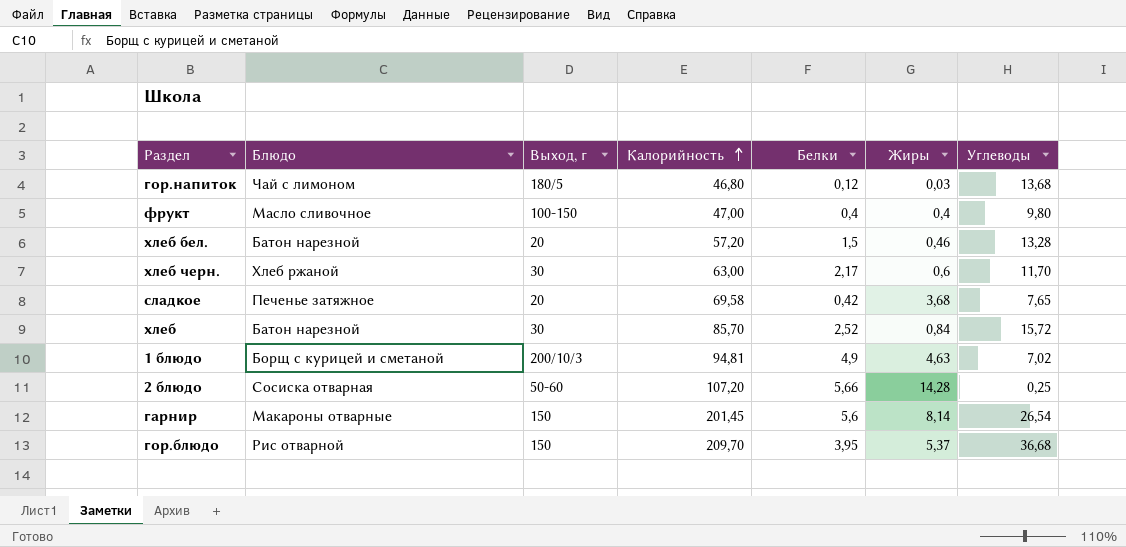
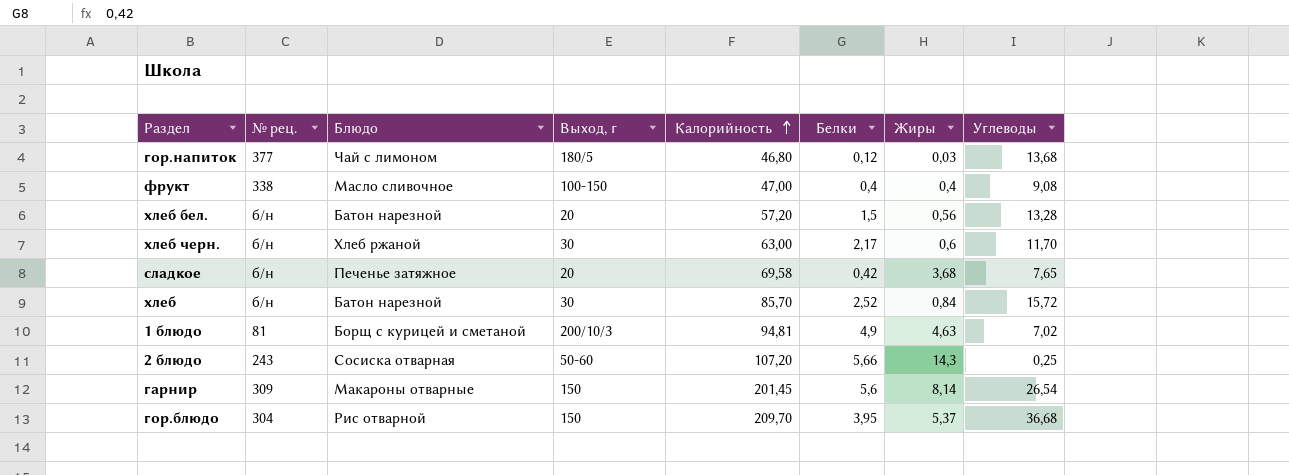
column № рец. | position: none -> 2
фрукт | Углеводы: 9,80 -> 9,08
хлеб бел. | Жиры: 0,46 -> 0,56
2 блюдо | Жиры: 14,28 -> 14,3

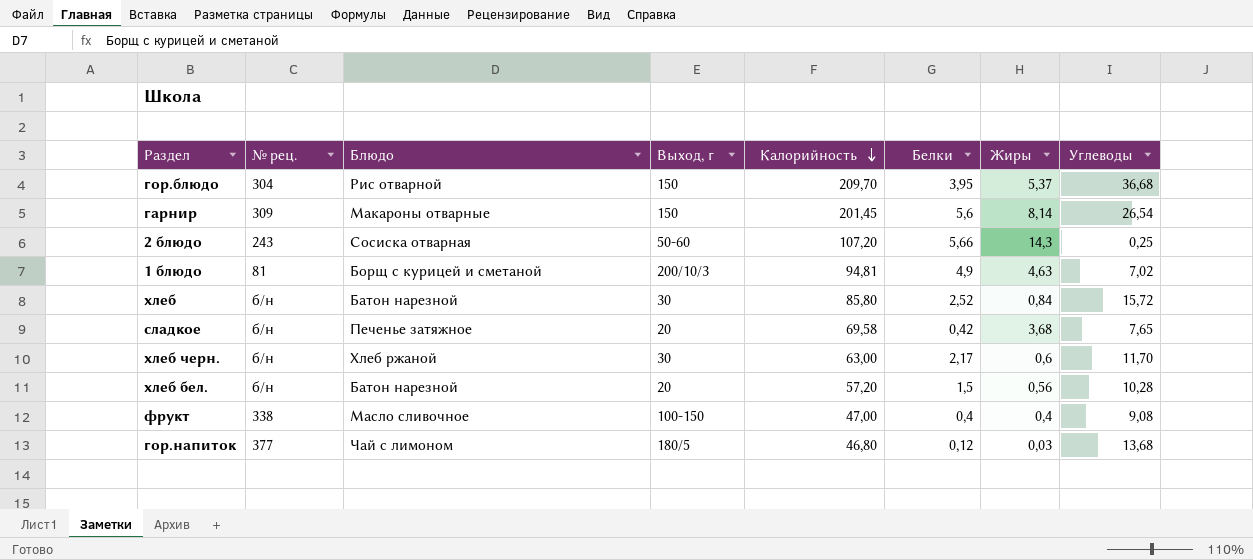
row order: Калорийность ascending -> Калорийность descending
хлеб | Калорийность: 85,70 -> 85,80
хлеб бел. | Углеводы: 13,28 -> 10,28

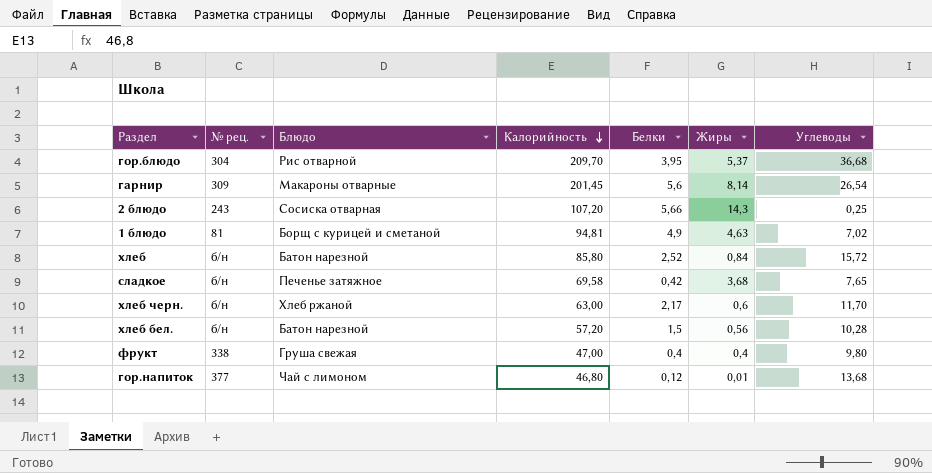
column Выход, г | position: 4 -> none
фрукт | Блюдо: Масло сливочное -> Груша свежая
фрукт | Углеводы: 9,08 -> 9,80
гор.напиток | Жиры: 0,03 -> 0,01

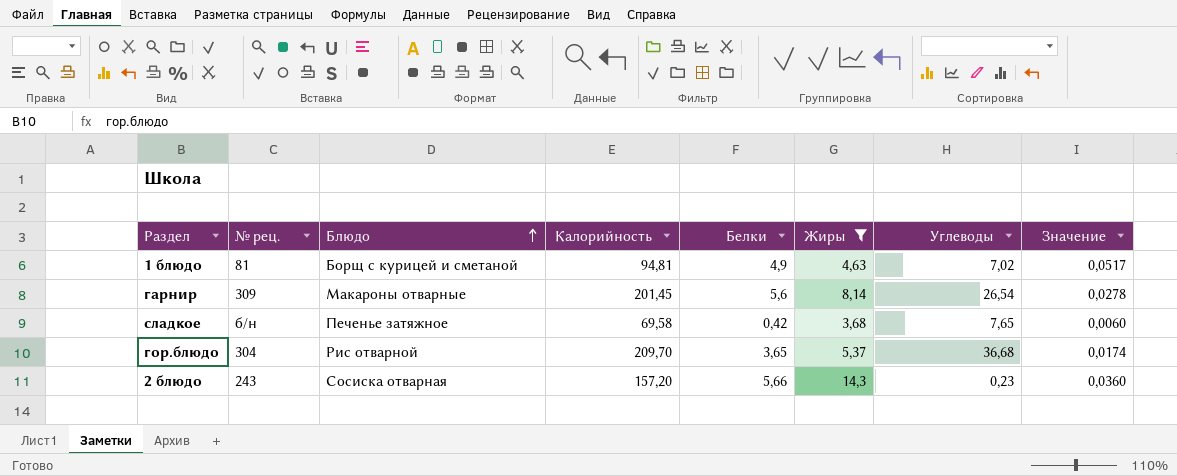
filter: none -> Жиры >= 3,68
row order: Калорийность descending -> Блюдо ascending
column Значение | formula: none -> [Белки] / [Калорийность]
гор.блюдо | Белки: 3,95 -> 3,65
2 блюдо | Калорийность: 107,20 -> 157,20
2 блюдо | Углеводы: 0,25 -> 0,23

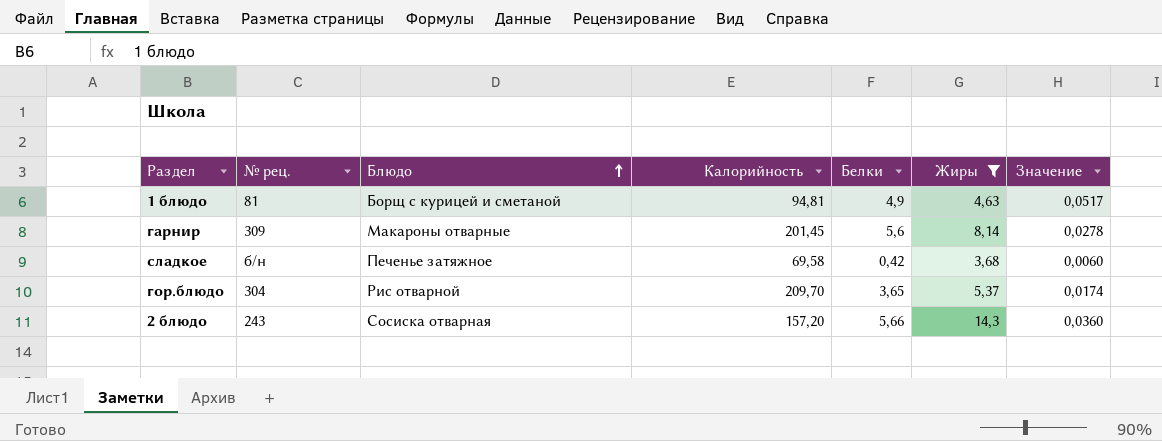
column Углеводы | position: 7 -> none

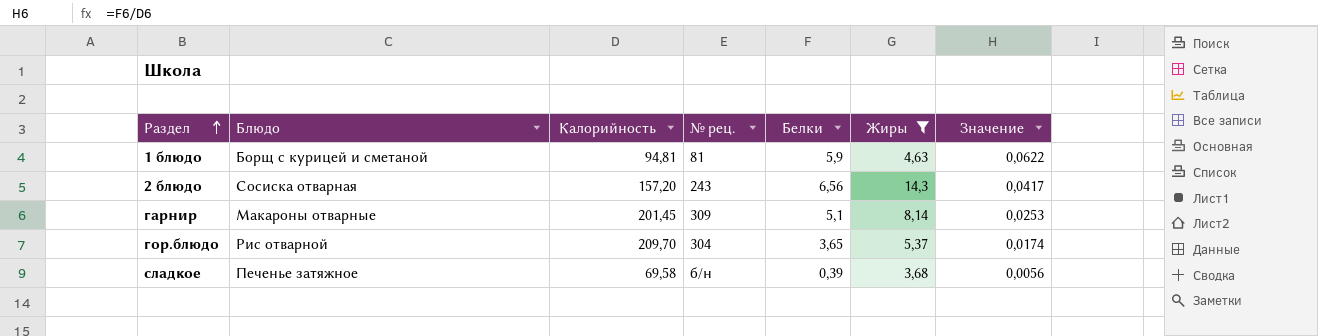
row order: Блюдо ascending -> Раздел ascending
column № рец. | position: 2 -> 4
1 блюдо | Белки: 4,9 -> 5,9
1 блюдо | Значение: 0,0517 -> 0,0622
2 блюдо | Белки: 5,66 -> 6,56
2 блюдо | Значение: 0,0360 -> 0,0417
гарнир | Белки: 5,6 -> 5,1
гарнир | Значение: 0,0278 -> 0,0253
сладкое | Белки: 0,42 -> 0,39
сладкое | Значение: 0,0060 -> 0,0056

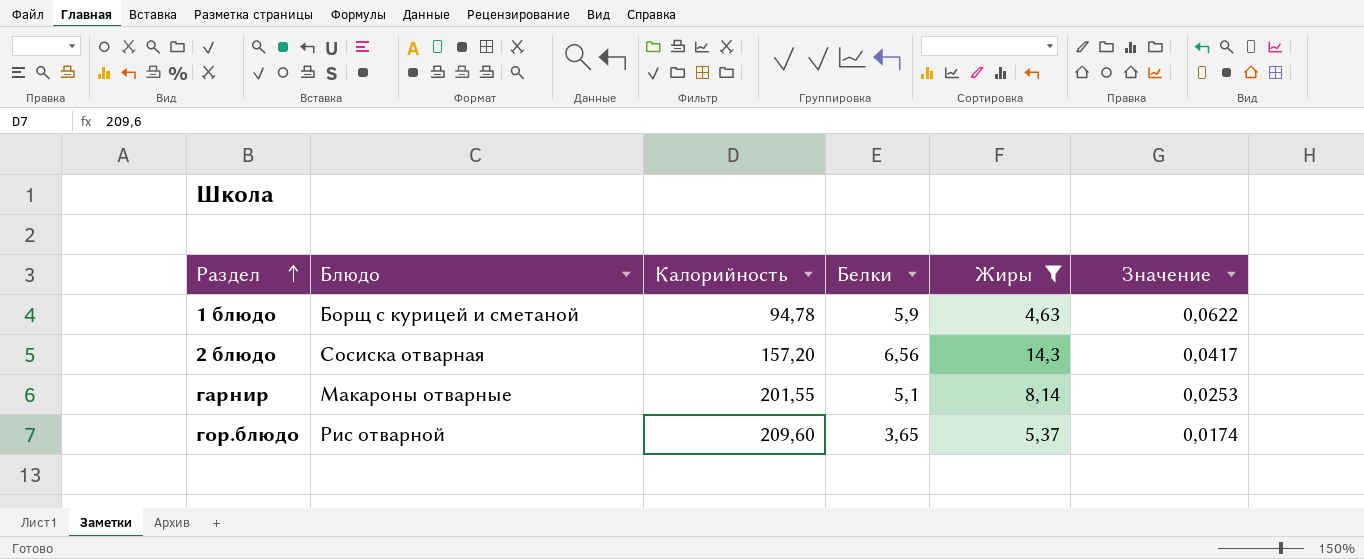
column № рец. | position: 4 -> none
row сладкое: Печенье затяжное | 69,58 | б/н | 0,39 | 3,68 | 0,0056 -> none
1 блюдо | Калорийность: 94,81 -> 94,78
гарнир | Калорийность: 201,45 -> 201,55
гор.блюдо | Калорийность: 209,70 -> 209,60

